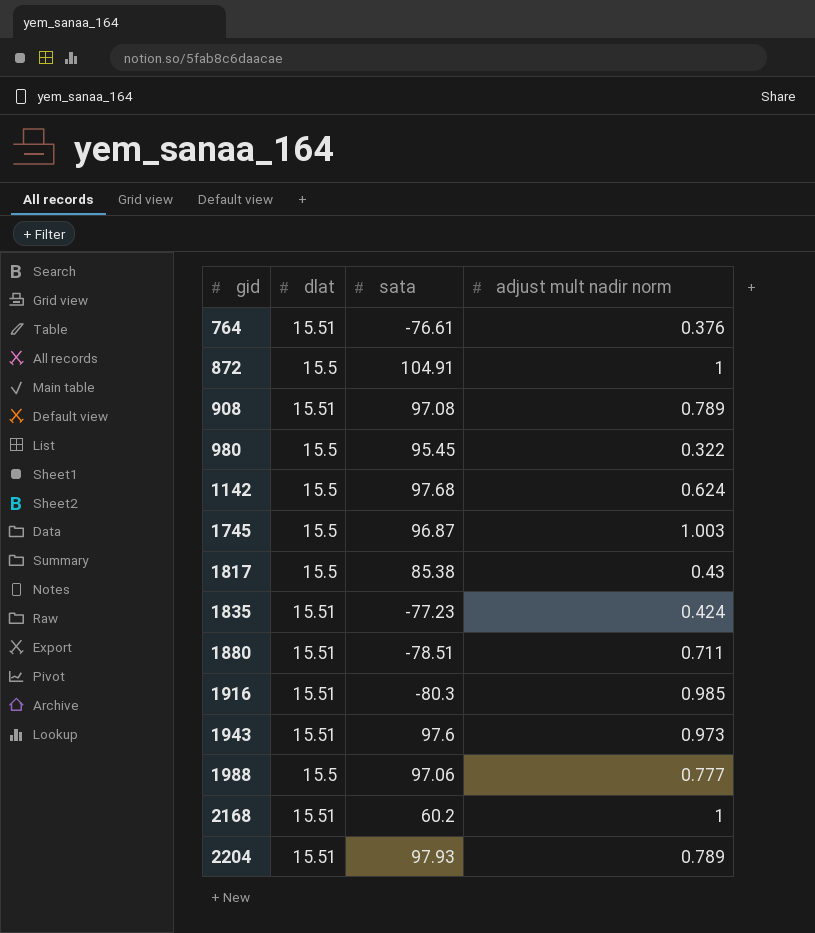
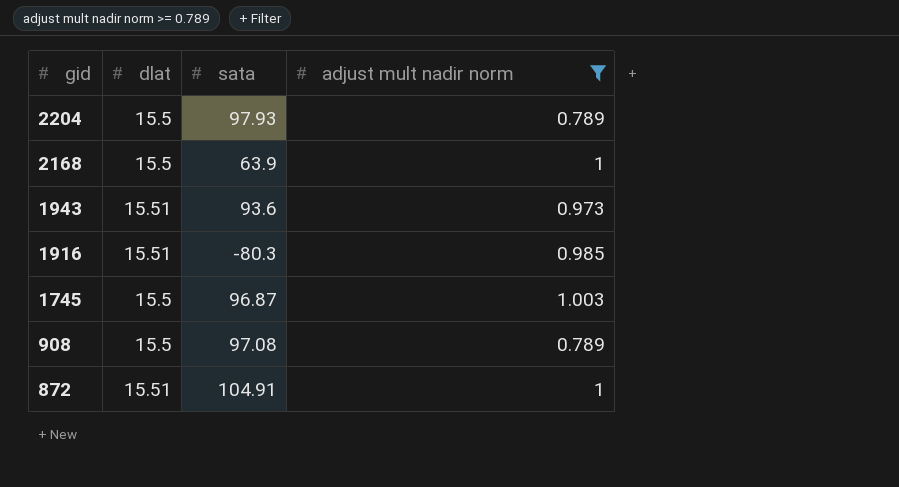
filter: none -> adjust mult nadir norm >= 0.789
row order: gid ascending -> gid descending
2204 | dlat: 15.51 -> 15.5
2168 | dlat: 15.51 -> 15.5
2168 | sata: 60.2 -> 63.9
1943 | sata: 97.6 -> 93.6
908 | dlat: 15.51 -> 15.5
872 | dlat: 15.5 -> 15.51

